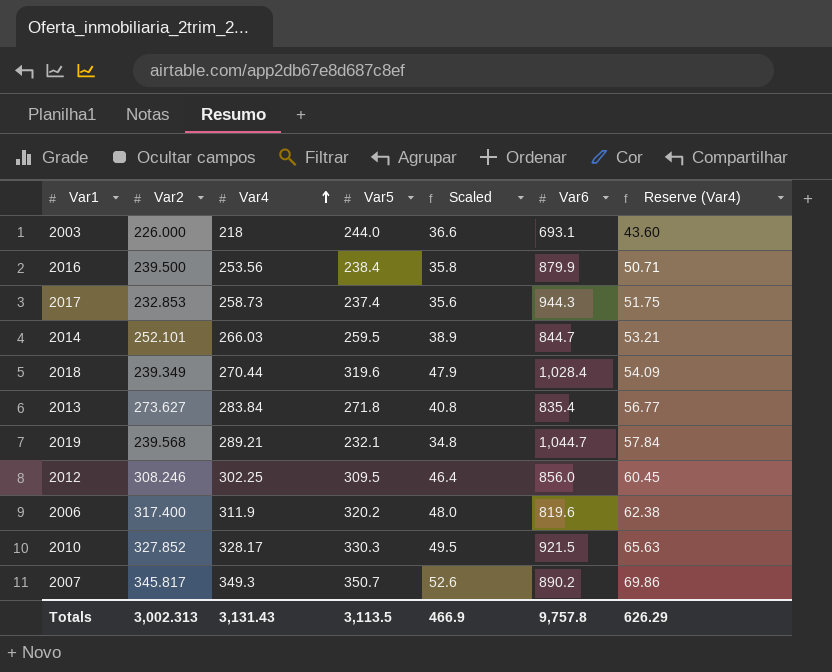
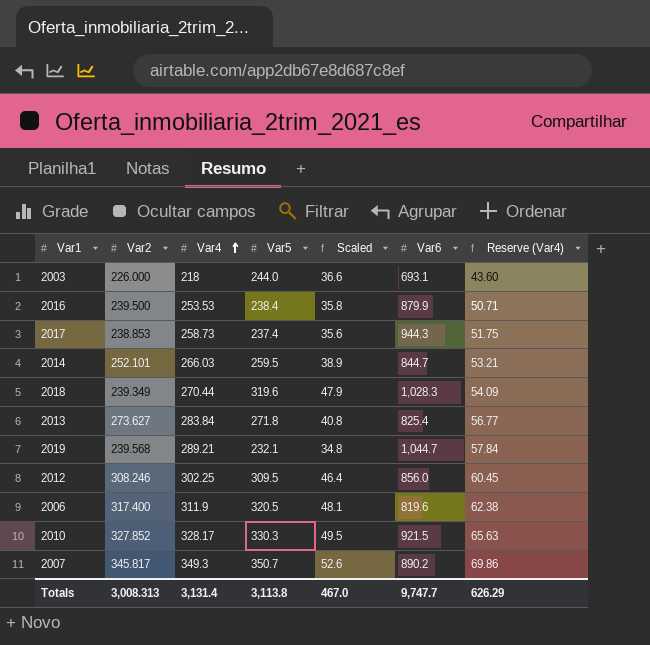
2016 | Var4: 253.56 -> 253.53
2017 | Var2: 232.853 -> 238.853
2018 | Var6: 1,028.4 -> 1,028.3
2013 | Var6: 835.4 -> 825.4
2006 | Var5: 320.2 -> 320.5
2006 | Scaled: 48.0 -> 48.1
Totals | Var2: 3,002.313 -> 3,008.313
Totals | Var4: 3,131.43 -> 3,131.4
Totals | Var5: 3,113.5 -> 3,113.8
Totals | Scaled: 466.9 -> 467.0
Totals | Var6: 9,757.8 -> 9,747.7

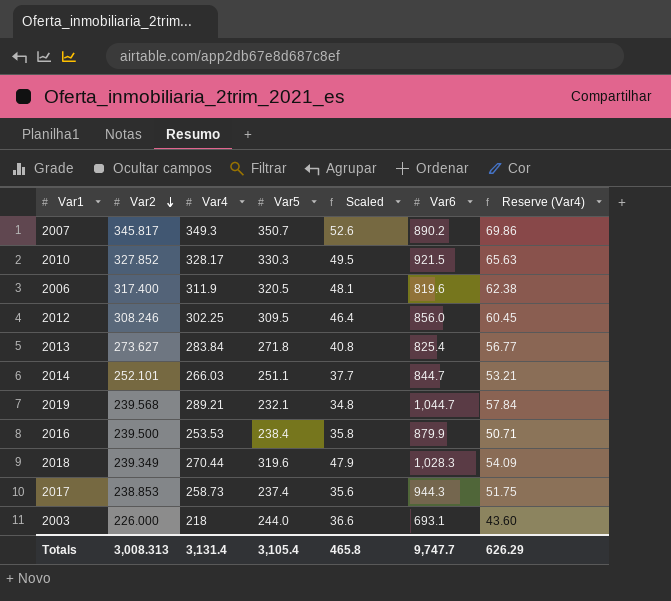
row order: Var4 ascending -> Var2 descending
2014 | Var5: 259.5 -> 251.1
2014 | Scaled: 38.9 -> 37.7
Totals | Var5: 3,113.8 -> 3,105.4
Totals | Scaled: 467.0 -> 465.8

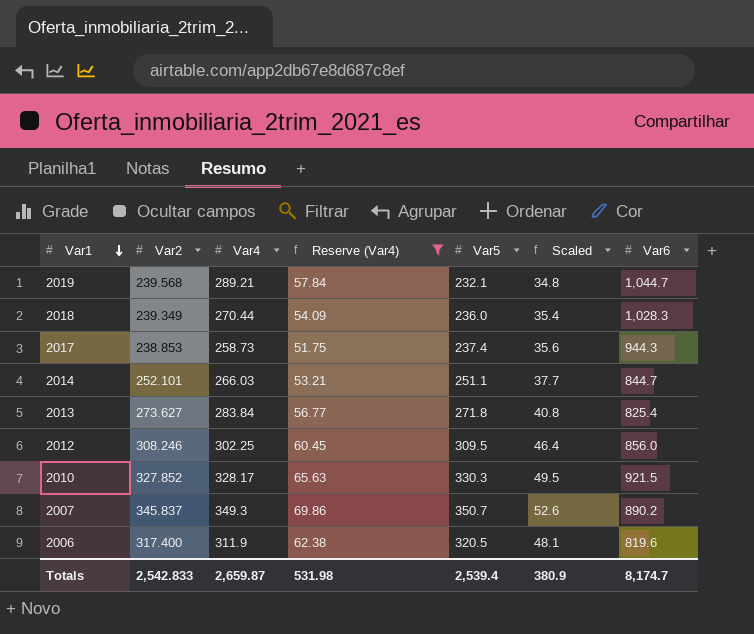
filter: none -> Reserve (Var4) >= 51.75
row order: Var2 descending -> Var1 descending
column Reserve (Var4) | position: 7 -> 4
2018 | Var5: 319.6 -> 236.0
2018 | Scaled: 47.9 -> 35.4
2007 | Var2: 345.817 -> 345.837
Totals | Var2: 3,008.313 -> 2,542.833
Totals | Var4: 3,131.4 -> 2,659.87
Totals | Reserve (Var4): 626.29 -> 531.98
Totals | Var5: 3,105.4 -> 2,539.4
Totals | Scaled: 465.8 -> 380.9
Totals | Var6: 9,747.7 -> 8,174.7

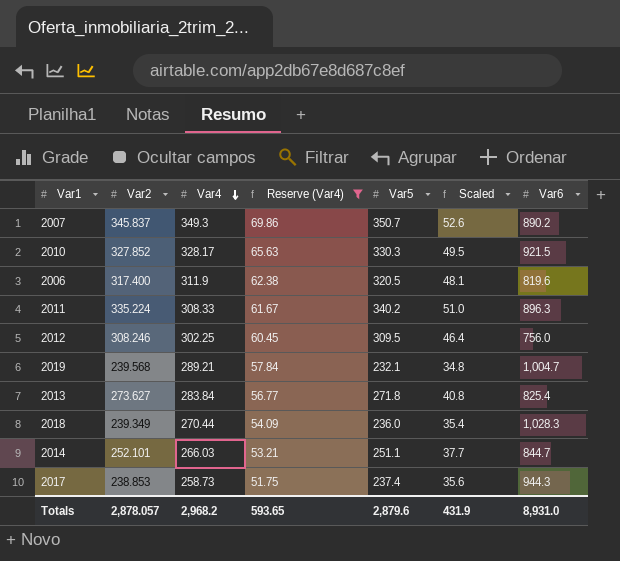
row order: Var1 descending -> Var4 descending
row 2011: none -> 335.224 | 308.33 | 61.67 | 340.2 | 51.0 | 896.3
2012 | Var6: 856.0 -> 756.0
2019 | Var6: 1,044.7 -> 1,004.7
Totals | Var2: 2,542.833 -> 2,878.057
Totals | Var4: 2,659.87 -> 2,968.2
Totals | Reserve (Var4): 531.98 -> 593.65
Totals | Var5: 2,539.4 -> 2,879.6
Totals | Scaled: 380.9 -> 431.9
Totals | Var6: 8,174.7 -> 8,931.0

